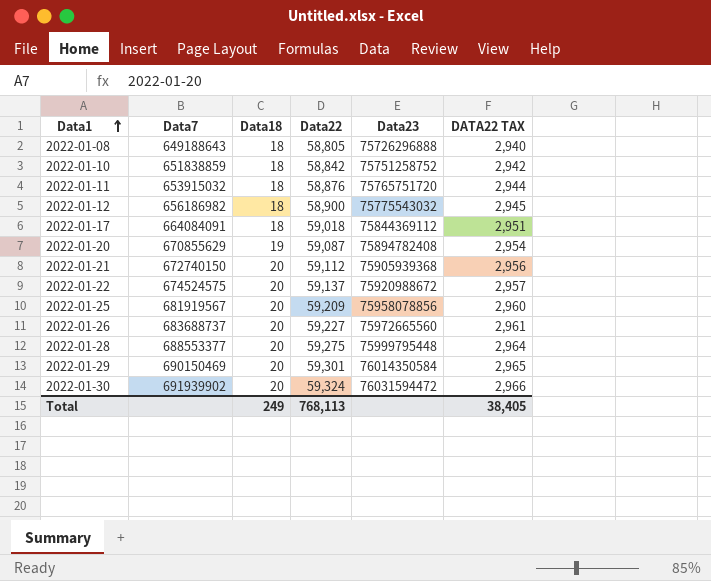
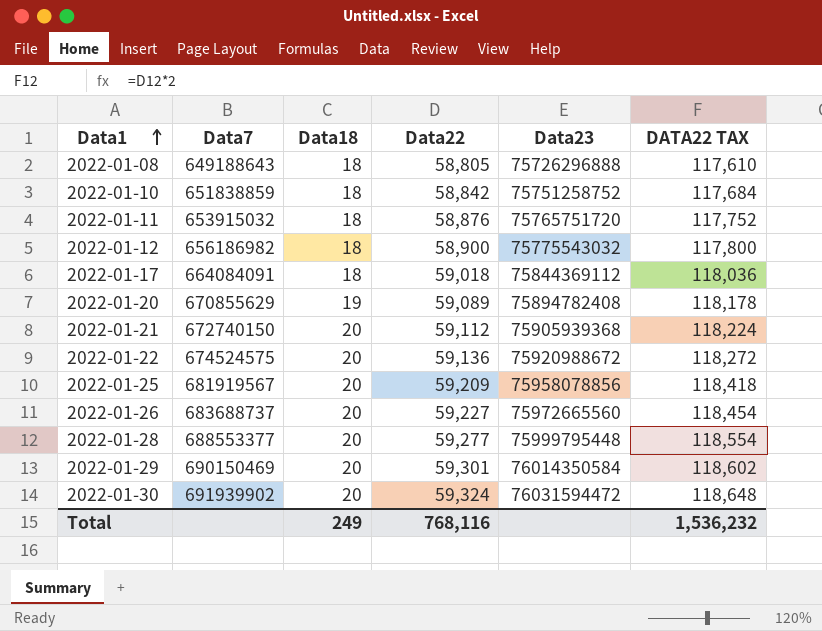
column DATA22 TAX | formula: [Data22] * 0.05 -> [Data22] * 2
2022-01-20 | Data22: 59,087 -> 59,089
2022-01-22 | Data22: 59,137 -> 59,136
2022-01-28 | Data22: 59,275 -> 59,277
Total | Data22: 768,113 -> 768,116
Total | DATA22 TAX: 38,405 -> 1,536,232

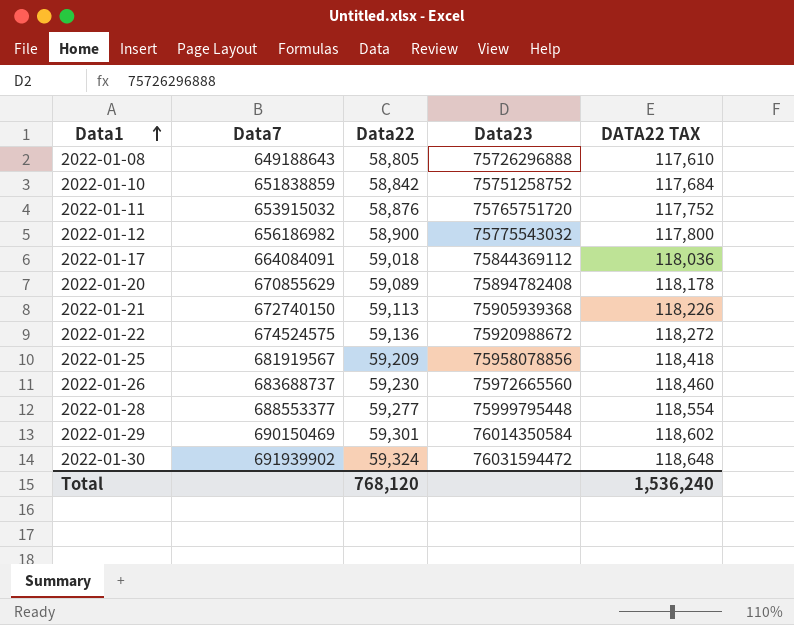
column Data18 | position: 3 -> none
2022-01-21 | Data22: 59,112 -> 59,113
2022-01-21 | DATA22 TAX: 118,224 -> 118,226
2022-01-26 | Data22: 59,227 -> 59,230
2022-01-26 | DATA22 TAX: 118,454 -> 118,460
Total | Data22: 768,116 -> 768,120
Total | DATA22 TAX: 1,536,232 -> 1,536,240

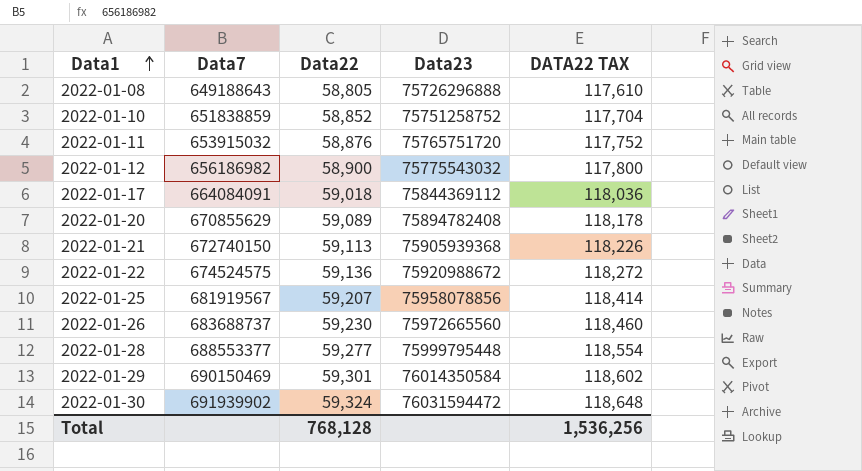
2022-01-10 | Data22: 58,842 -> 58,852
2022-01-10 | DATA22 TAX: 117,684 -> 117,704
2022-01-25 | Data22: 59,209 -> 59,207
2022-01-25 | DATA22 TAX: 118,418 -> 118,414
Total | Data22: 768,120 -> 768,128
Total | DATA22 TAX: 1,536,240 -> 1,536,256

